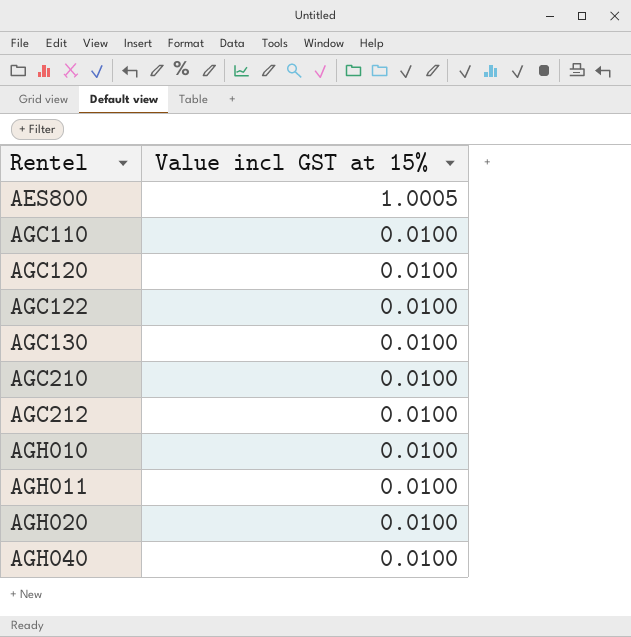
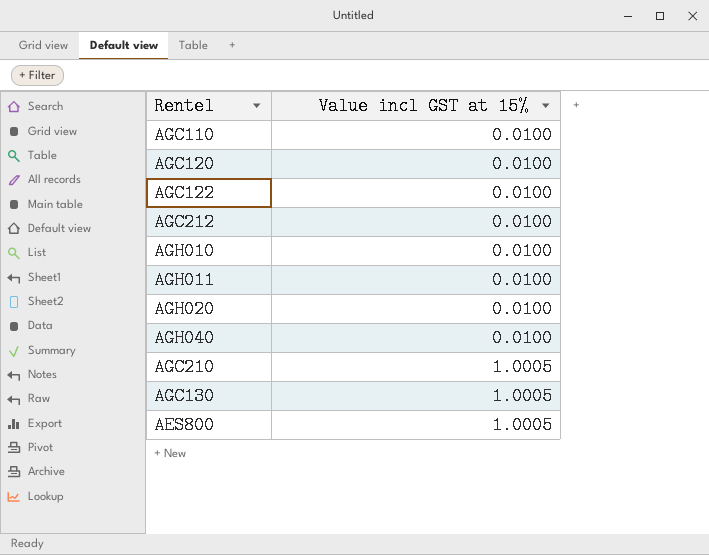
row order: Rentel ascending -> Value incl GST at 15% ascending
AGC210 | Value incl GST at 15%: 0.0100 -> 1.0005
AGC130 | Value incl GST at 15%: 0.0100 -> 1.0005

